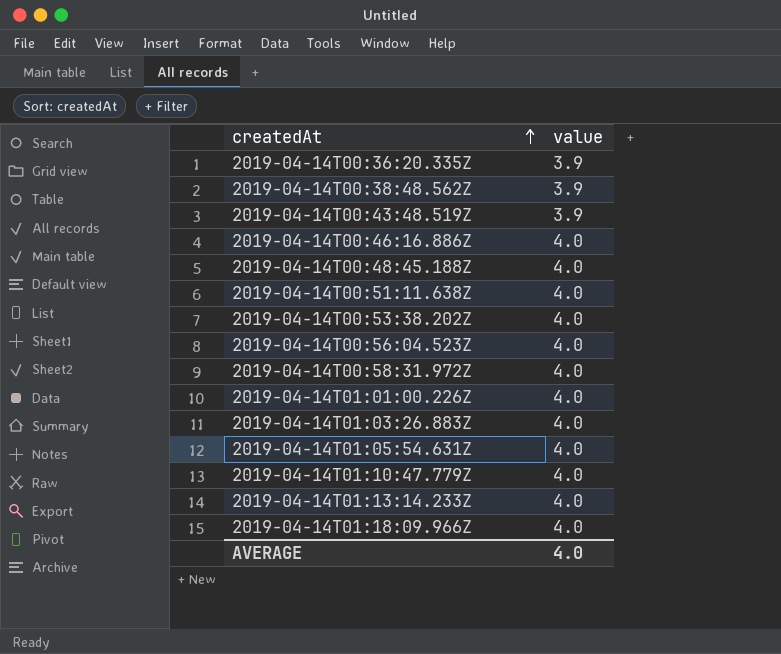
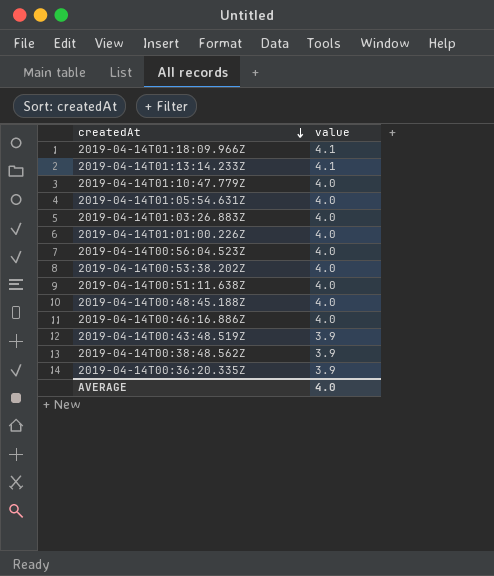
row order: createdAt ascending -> createdAt descending
row 2019-04-14T00:58:31.972Z: 4.0 -> none
2019-04-14T01:18:09.966Z | value: 4.0 -> 4.1
2019-04-14T01:13:14.233Z | value: 4.0 -> 4.1

